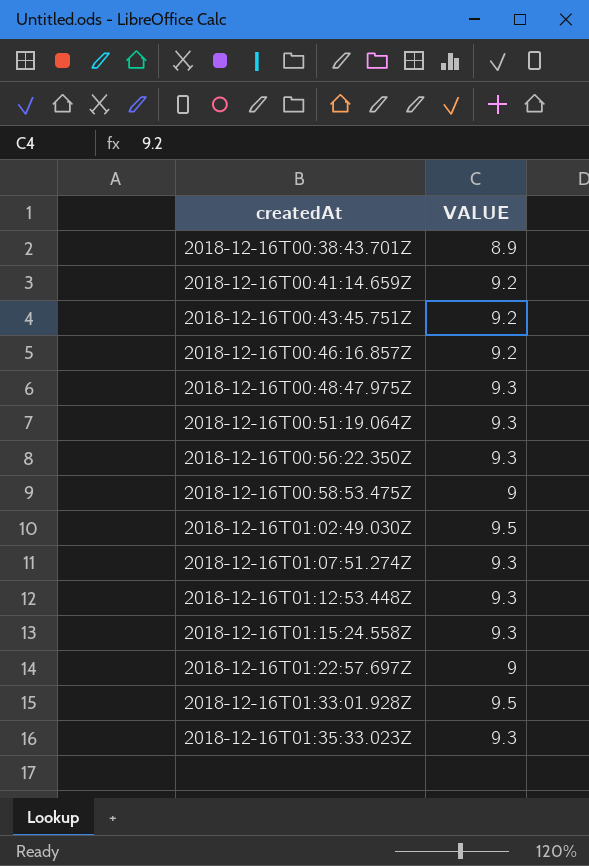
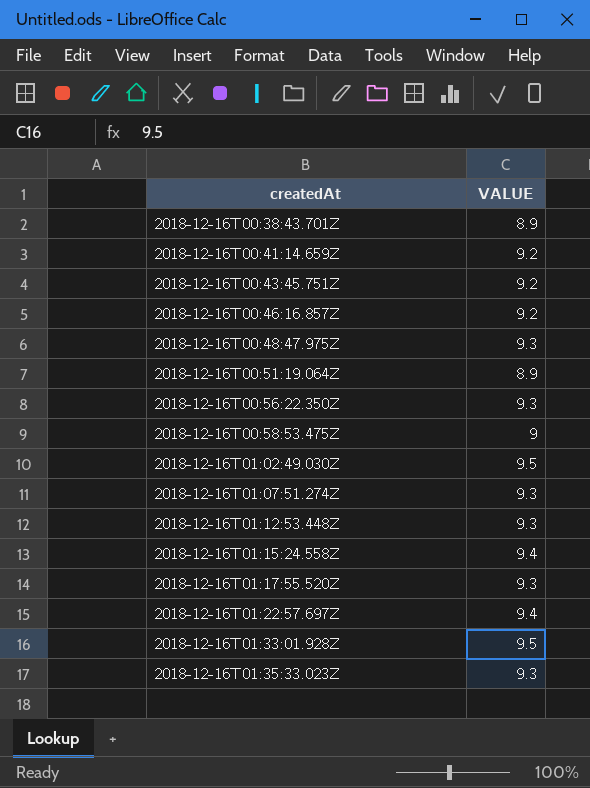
2018-12-16T00:51:19.064Z | VALUE: 9.3 -> 8.9
2018-12-16T01:15:24.558Z | VALUE: 9.3 -> 9.4
row 2018-12-16T01:17:55.520Z: none -> 9.3
2018-12-16T01:22:57.697Z | VALUE: 9 -> 9.4

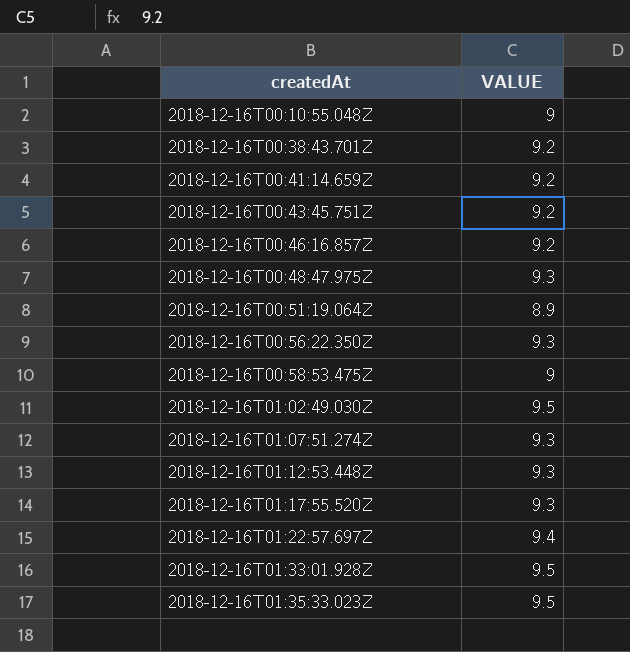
row 2018-12-16T01:15:24.558Z: 9.4 -> none
row 2018-12-16T00:10:55.048Z: none -> 9
2018-12-16T00:38:43.701Z | VALUE: 8.9 -> 9.2
2018-12-16T01:35:33.023Z | VALUE: 9.3 -> 9.5

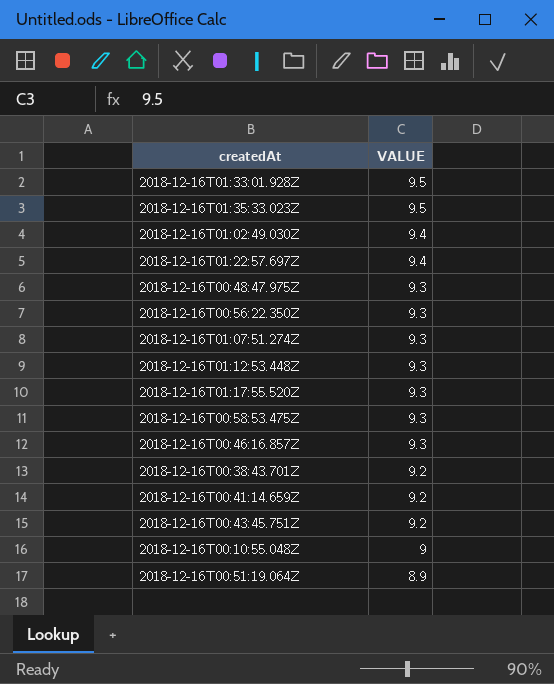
row order: createdAt ascending -> VALUE descending
2018-12-16T01:02:49.030Z | VALUE: 9.5 -> 9.4
2018-12-16T00:58:53.475Z | VALUE: 9 -> 9.3
2018-12-16T00:46:16.857Z | VALUE: 9.2 -> 9.3

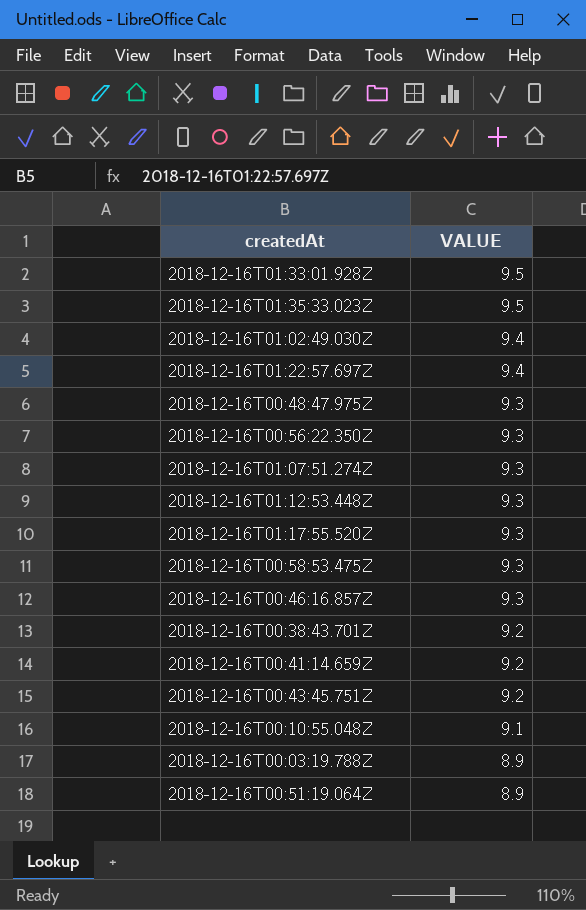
2018-12-16T00:10:55.048Z | VALUE: 9 -> 9.1
row 2018-12-16T00:03:19.788Z: none -> 8.9

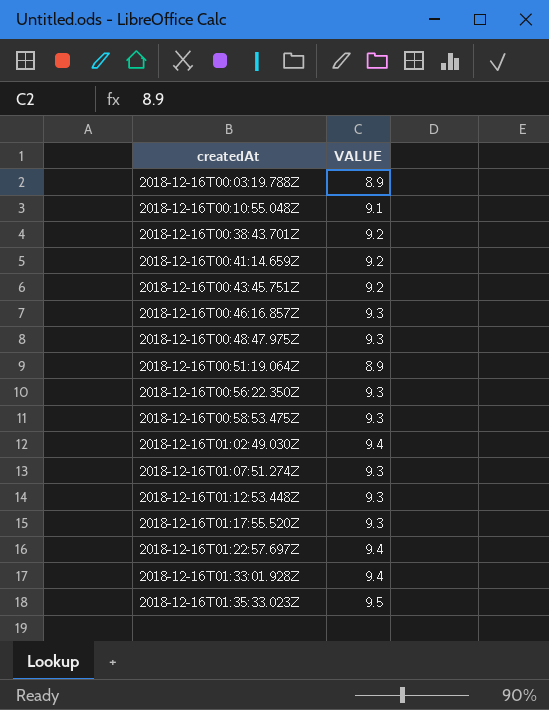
row order: VALUE descending -> createdAt ascending
2018-12-16T01:33:01.928Z | VALUE: 9.5 -> 9.4

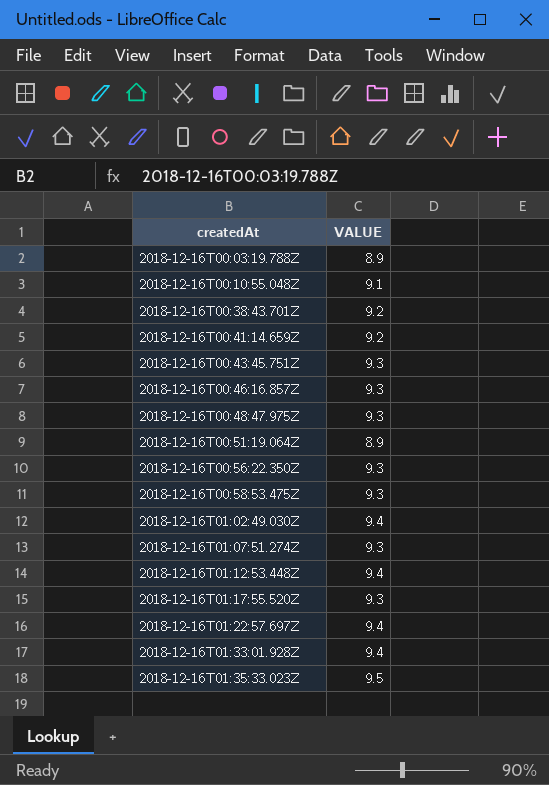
2018-12-16T00:43:45.751Z | VALUE: 9.2 -> 9.3
2018-12-16T01:12:53.448Z | VALUE: 9.3 -> 9.4

